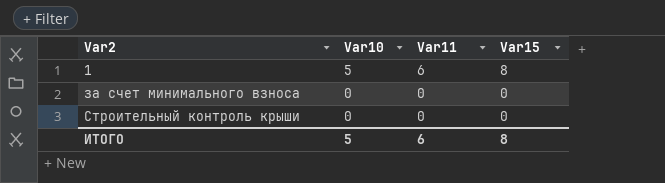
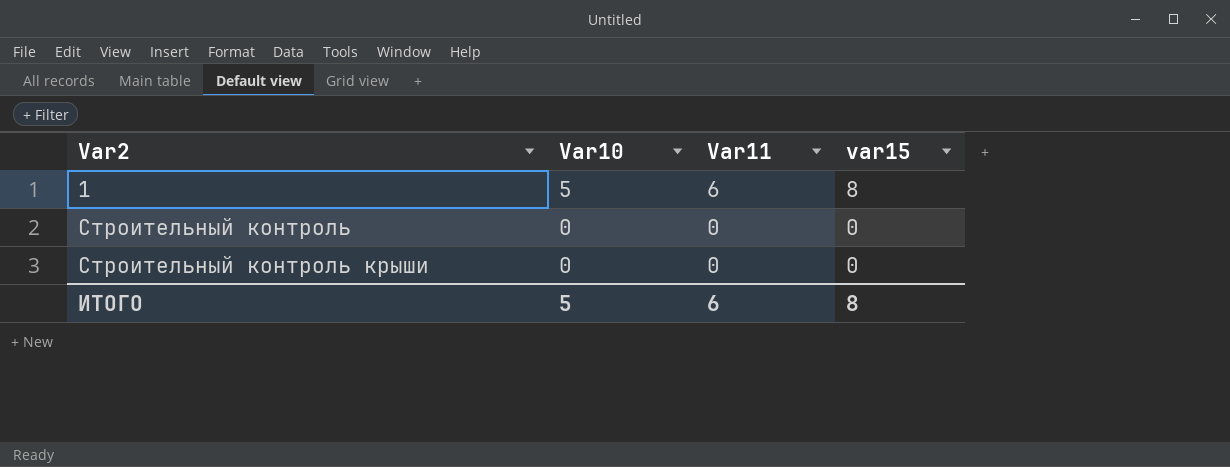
column name: Var15 -> var15
row за счет минимального взноса: 0 | 0 | 0 -> none
row Строительный контроль: none -> 0 | 0 | 0

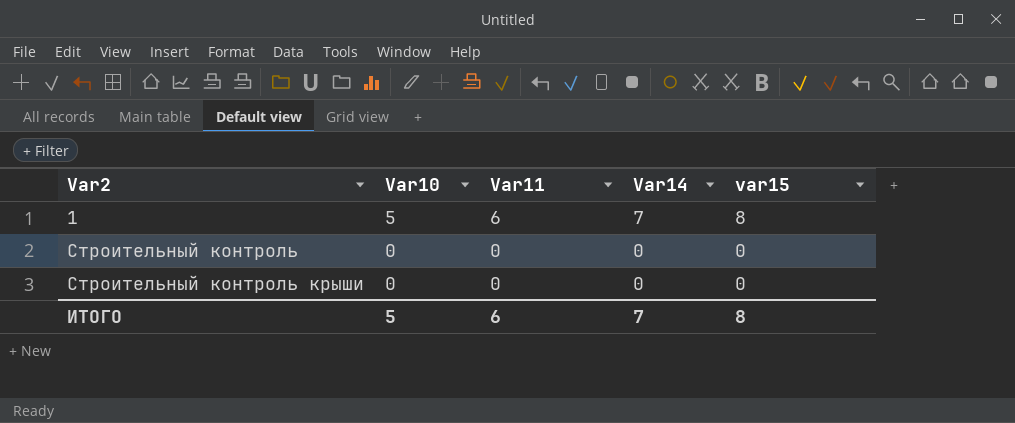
column Var14 | position: none -> 4

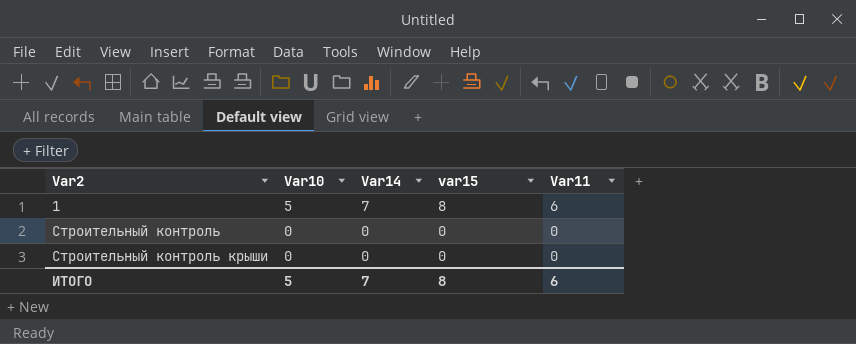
column Var11 | position: 3 -> 5

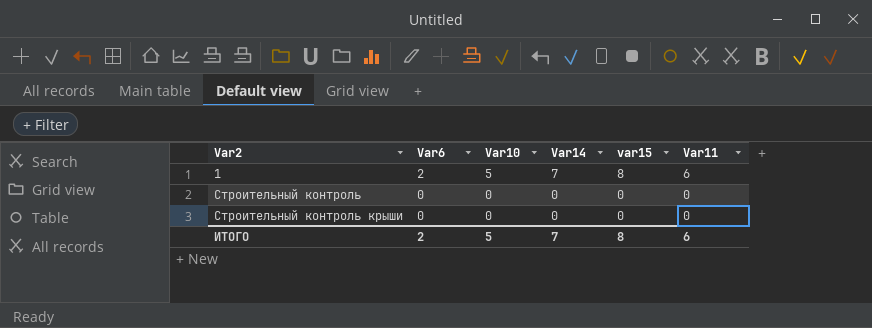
column Var6 | position: none -> 2

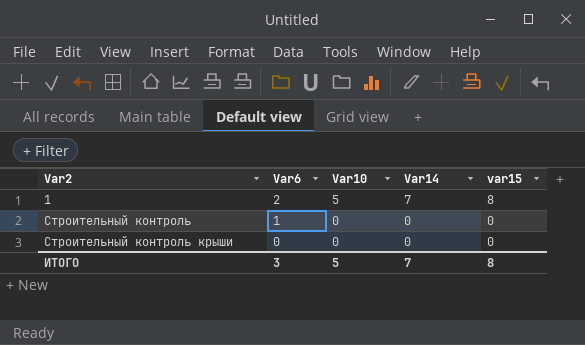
column Var11 | position: 6 -> none
Строительный контроль | Var6: 0 -> 1
ИТОГО | Var6: 2 -> 3

